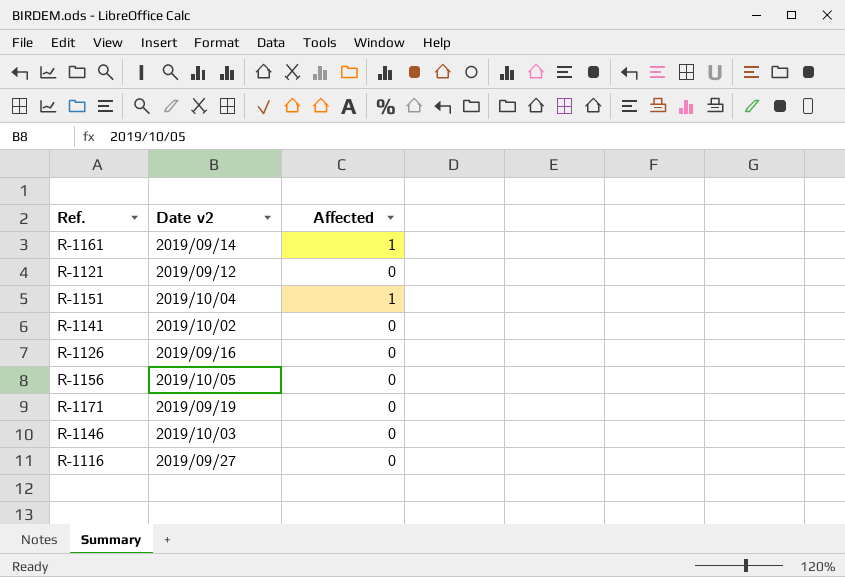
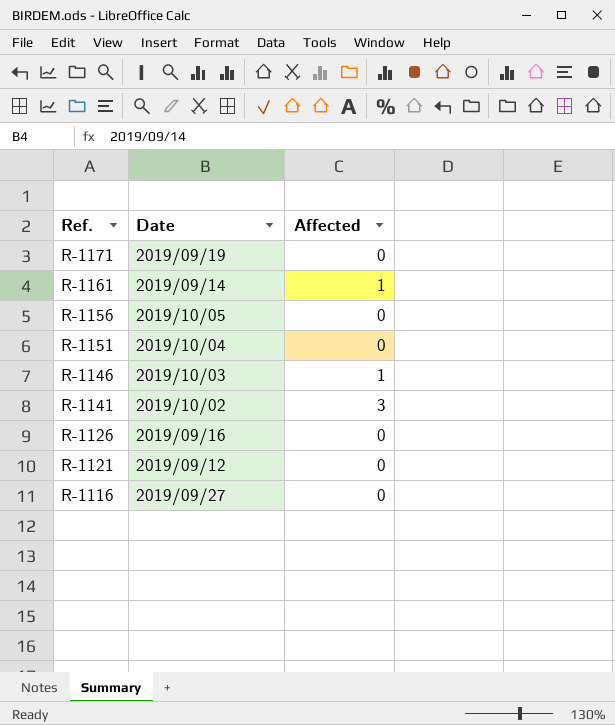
row order: none -> Ref. descending
column name: Date v2 -> Date
R-1151 | Affected: 1 -> 0
R-1146 | Affected: 0 -> 1
R-1141 | Affected: 0 -> 3

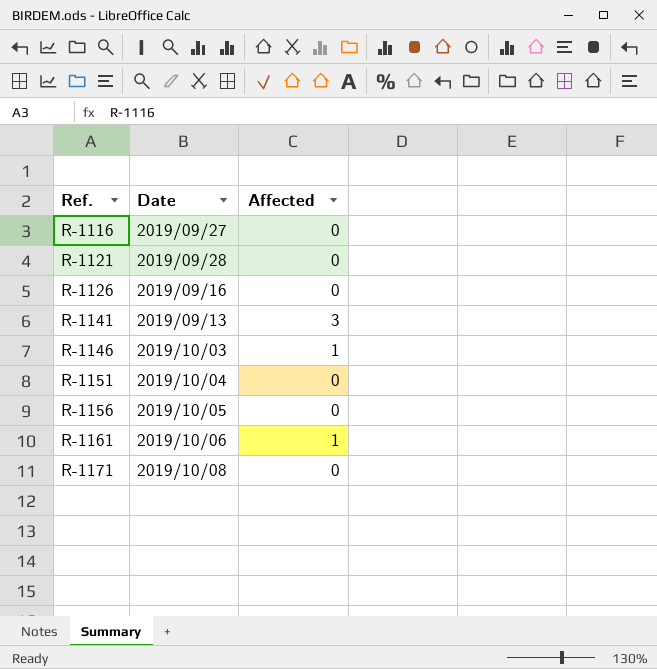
row order: Ref. descending -> Ref. ascending
R-1121 | Date: 2019/09/12 -> 2019/09/28
R-1141 | Date: 2019/10/02 -> 2019/09/13
R-1161 | Date: 2019/09/14 -> 2019/10/06
R-1171 | Date: 2019/09/19 -> 2019/10/08

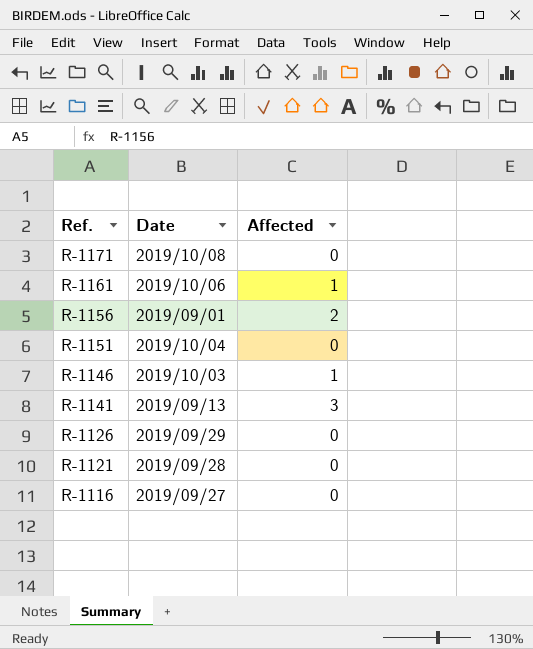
row order: Ref. ascending -> Ref. descending
R-1156 | Date: 2019/10/05 -> 2019/09/01
R-1156 | Affected: 0 -> 2
R-1126 | Date: 2019/09/16 -> 2019/09/29

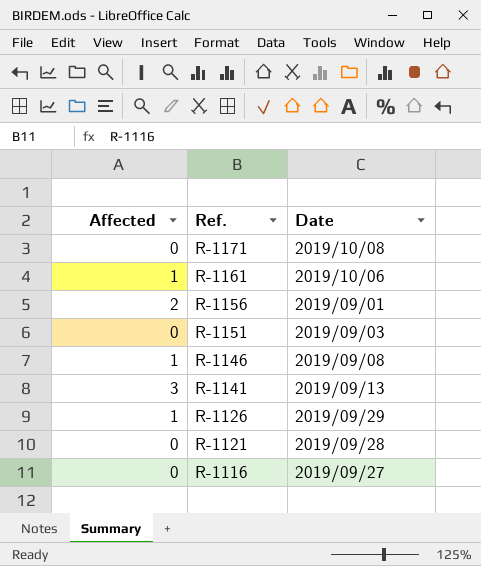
column Affected | position: 3 -> 1
R-1151 | Date: 2019/10/04 -> 2019/09/03
R-1146 | Date: 2019/10/03 -> 2019/09/08
R-1126 | Affected: 0 -> 1

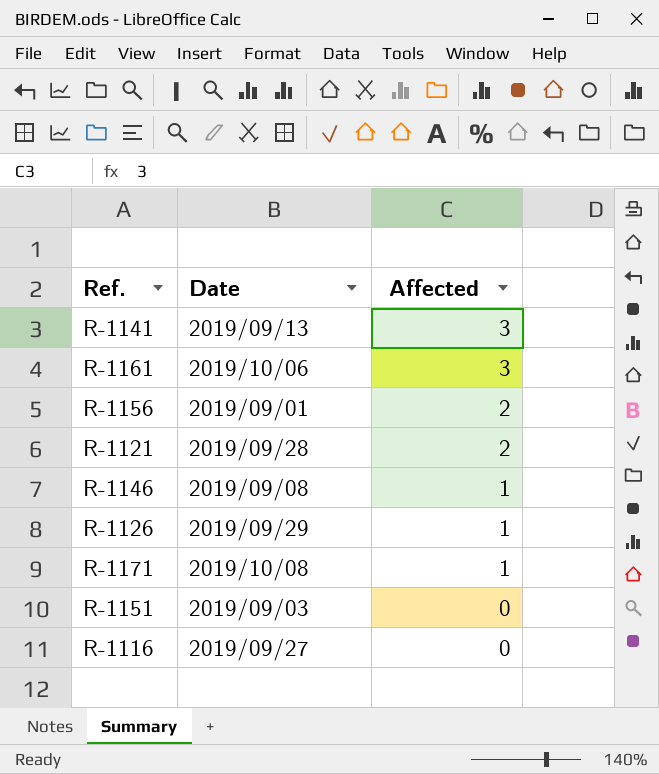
row order: Ref. descending -> Affected descending
column Affected | position: 1 -> 3
R-1161 | Affected: 1 -> 3
R-1121 | Affected: 0 -> 2
R-1171 | Affected: 0 -> 1

